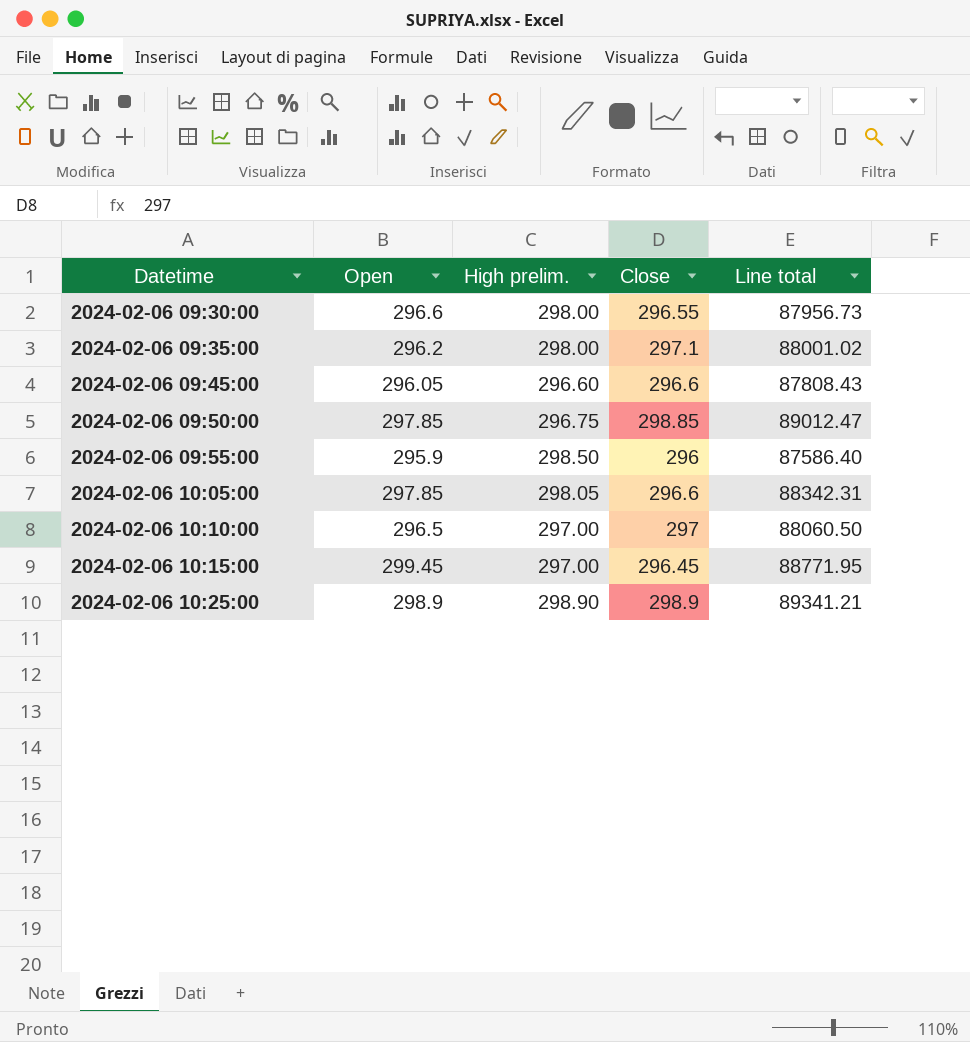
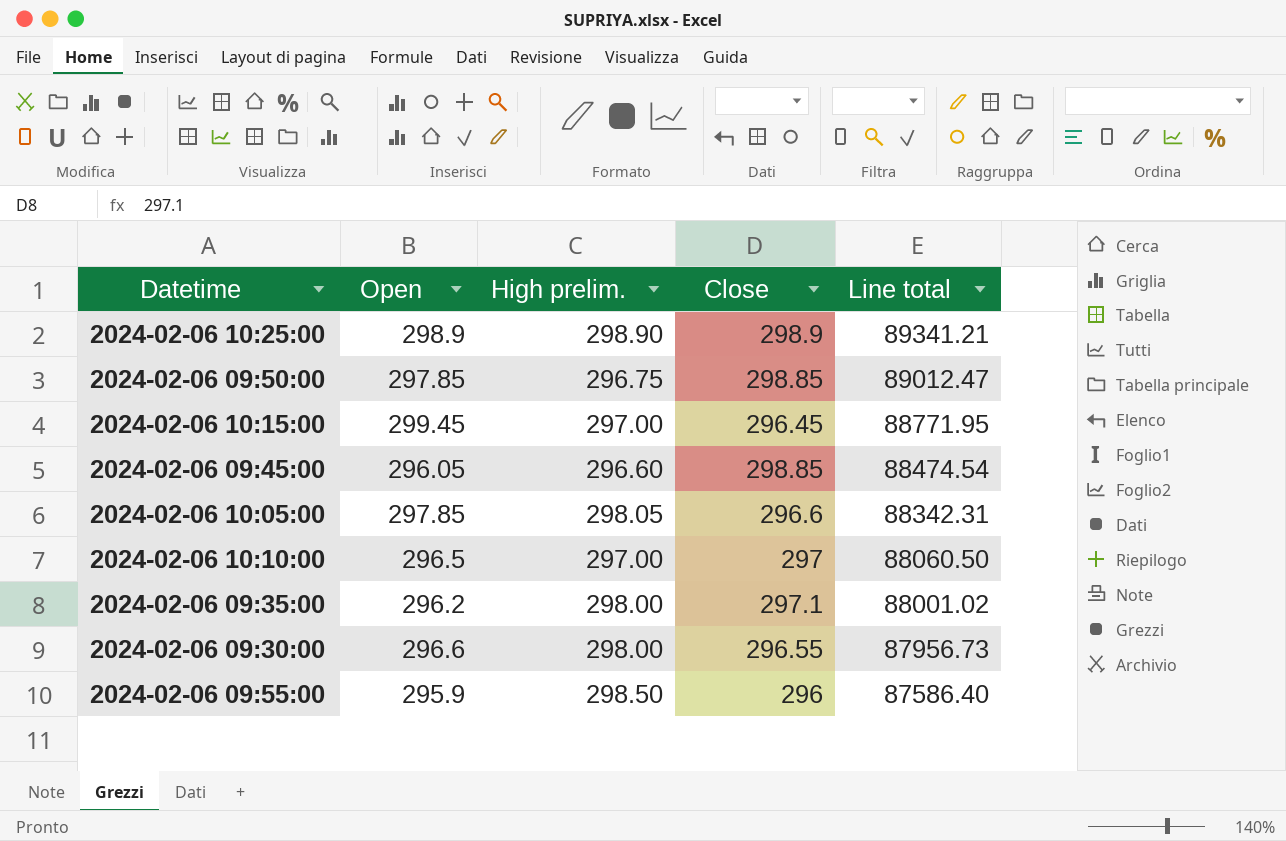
row order: Datetime ascending -> Line total descending
2024-02-06 09:45:00 | Close: 296.6 -> 298.85
2024-02-06 09:45:00 | Line total: 87808.43 -> 88474.54

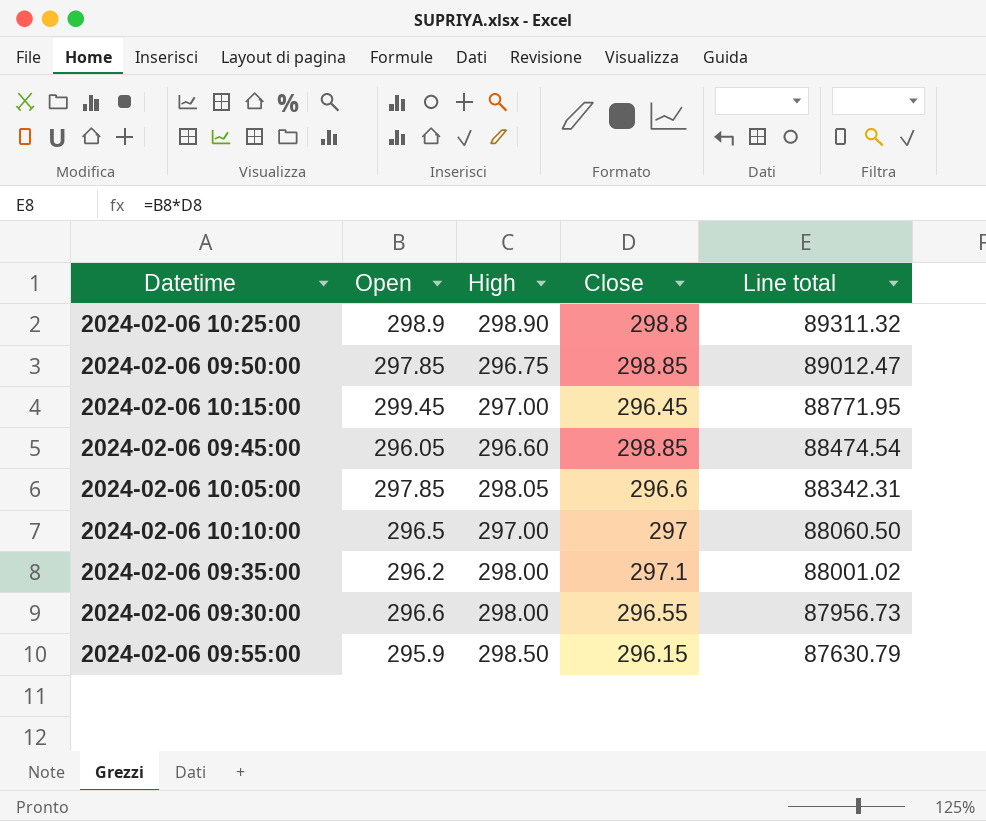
column name: High prelim. -> High
2024-02-06 10:25:00 | Close: 298.9 -> 298.8
2024-02-06 10:25:00 | Line total: 89341.21 -> 89311.32
2024-02-06 09:55:00 | Close: 296 -> 296.15
2024-02-06 09:55:00 | Line total: 87586.40 -> 87630.79

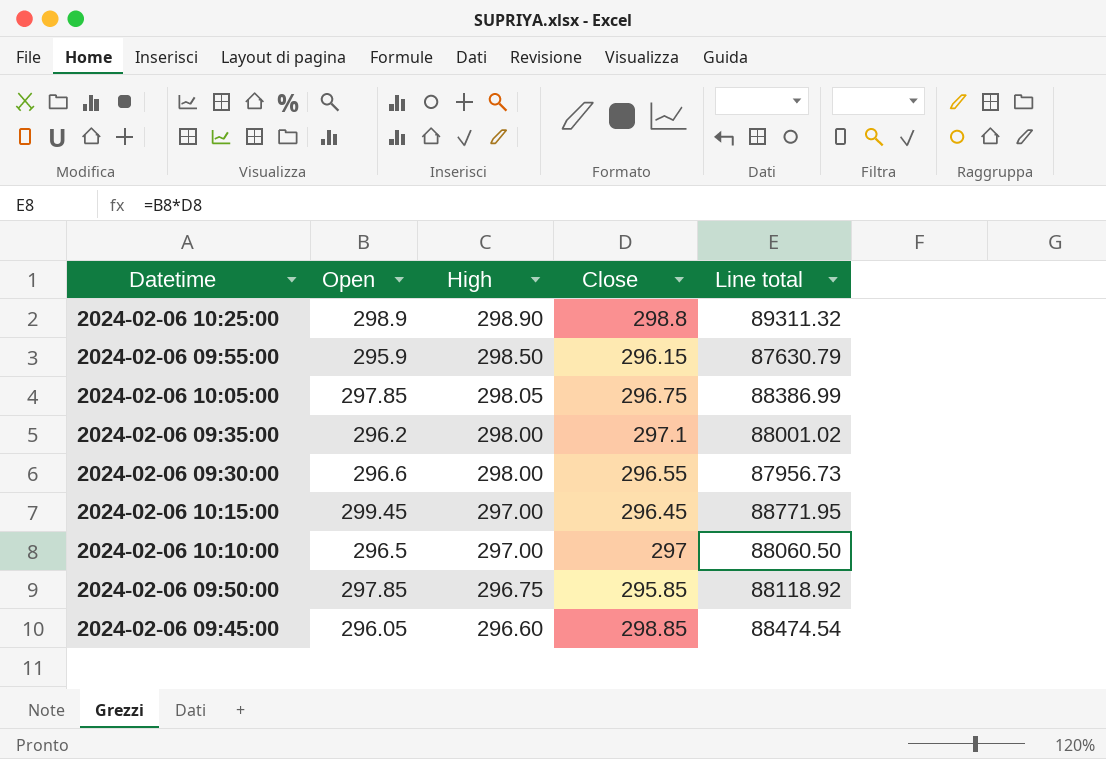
row order: Line total descending -> High descending
2024-02-06 10:05:00 | Close: 296.6 -> 296.75
2024-02-06 10:05:00 | Line total: 88342.31 -> 88386.99
2024-02-06 09:50:00 | Close: 298.85 -> 295.85
2024-02-06 09:50:00 | Line total: 89012.47 -> 88118.92

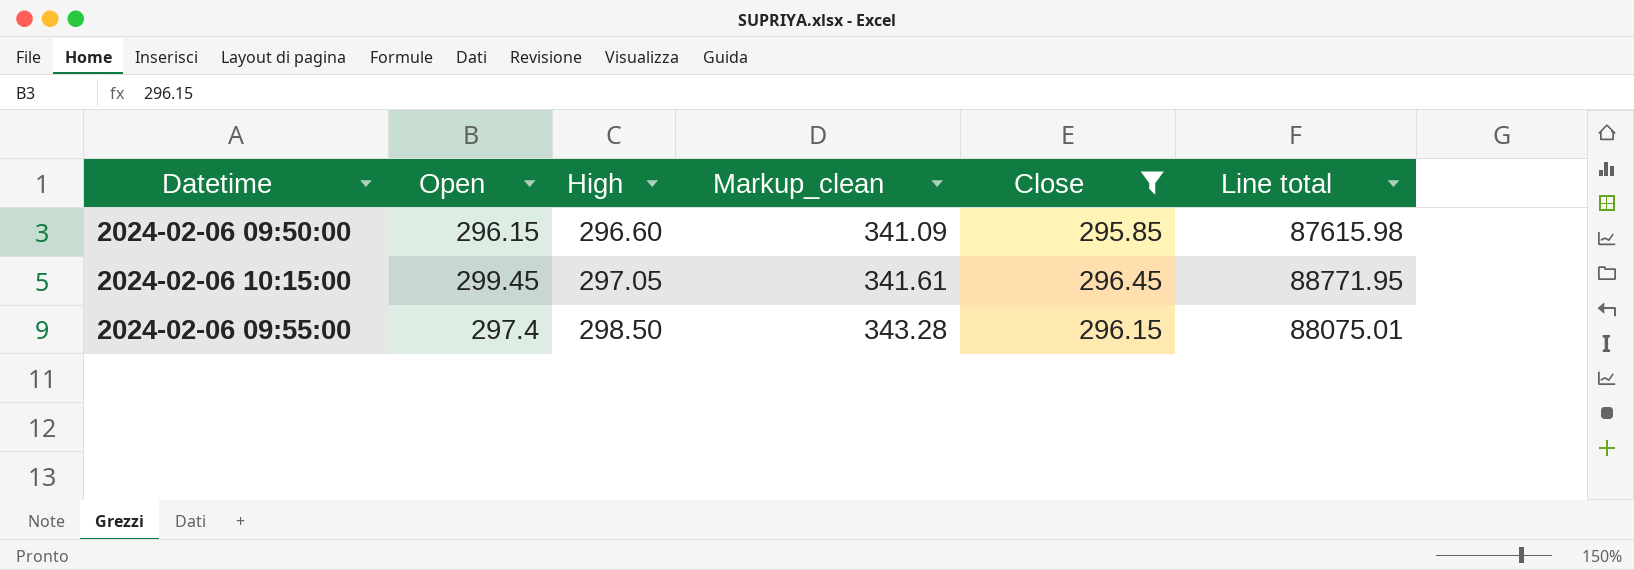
filter: none -> Close <= 296.45
row order: High descending -> High ascending
column Markup_clean | formula: none -> [High] * 1.15
2024-02-06 09:50:00 | Open: 297.85 -> 296.15
2024-02-06 09:50:00 | High: 296.75 -> 296.60
2024-02-06 09:50:00 | Line total: 88118.92 -> 87615.98
2024-02-06 10:15:00 | High: 297.00 -> 297.05
2024-02-06 09:55:00 | Open: 295.9 -> 297.4
2024-02-06 09:55:00 | Line total: 87630.79 -> 88075.01

